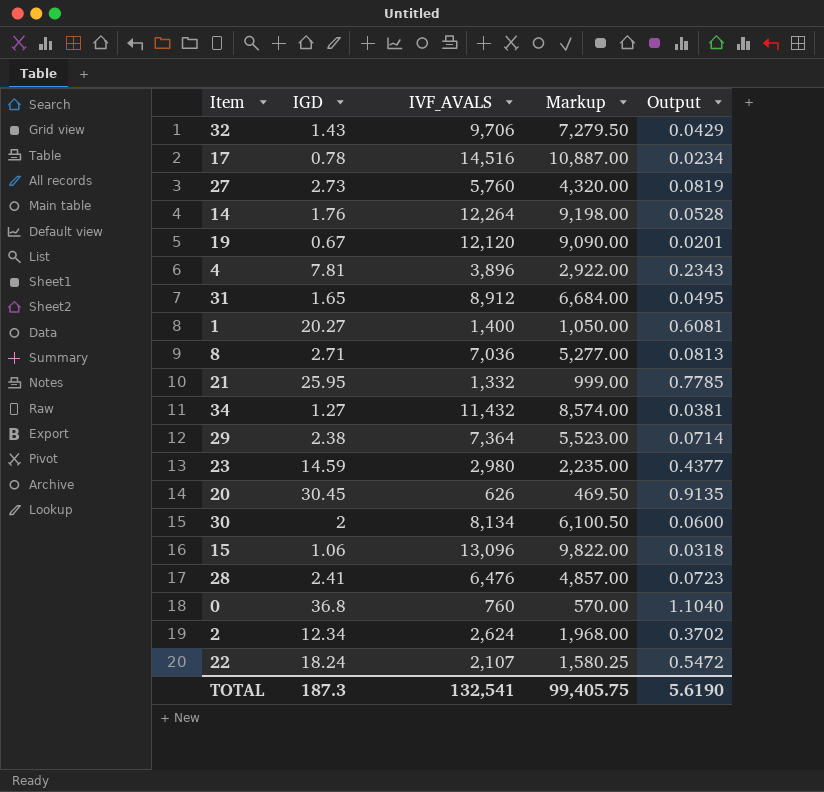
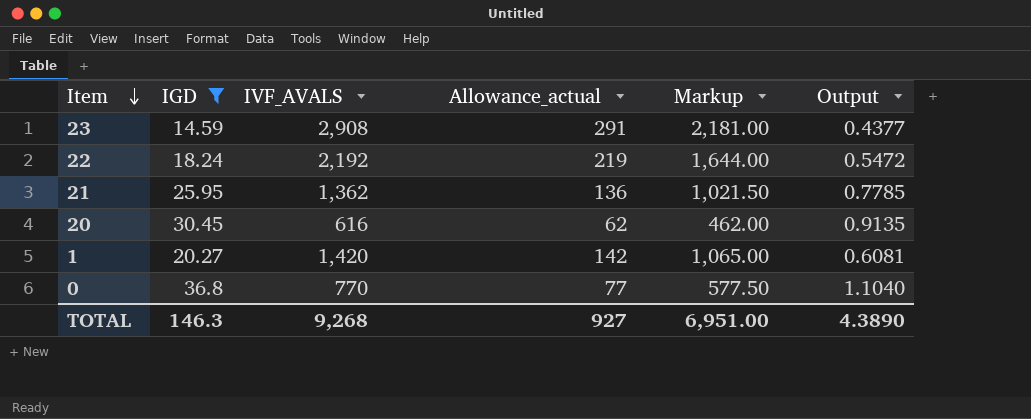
filter: none -> IGD >= 14.59
row order: none -> Item descending
column Allowance_actual | formula: none -> [IVF_AVALS] * 0.1
23 | IVF_AVALS: 2,980 -> 2,908
23 | Markup: 2,235.00 -> 2,181.00
22 | IVF_AVALS: 2,107 -> 2,192
22 | Markup: 1,580.25 -> 1,644.00
21 | IVF_AVALS: 1,332 -> 1,362
21 | Markup: 999.00 -> 1,021.50
20 | IVF_AVALS: 626 -> 616
20 | Markup: 469.50 -> 462.00
1 | IVF_AVALS: 1,400 -> 1,420
1 | Markup: 1,050.00 -> 1,065.00
0 | IVF_AVALS: 760 -> 770
0 | Markup: 570.00 -> 577.50
TOTAL | IGD: 187.3 -> 146.3
TOTAL | IVF_AVALS: 132,541 -> 9,268
TOTAL | Markup: 99,405.75 -> 6,951.00
TOTAL | Output: 5.6190 -> 4.3890

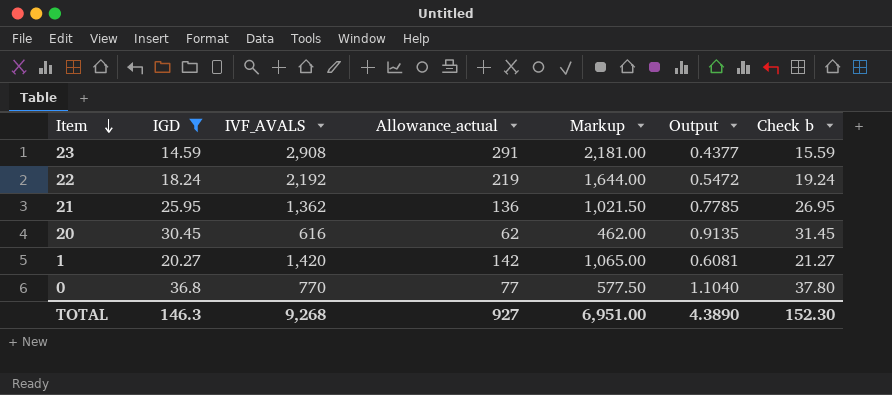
column Check b | formula: none -> [IGD] + 1

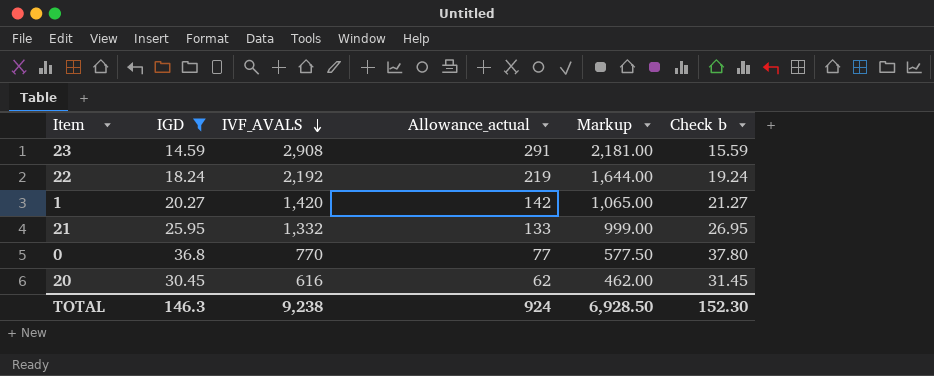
row order: Item descending -> IVF_AVALS descending
column Output | formula: [IGD] * 0.03 -> none
21 | IVF_AVALS: 1,362 -> 1,332
21 | Allowance_actual: 136 -> 133
21 | Markup: 1,021.50 -> 999.00
TOTAL | IVF_AVALS: 9,268 -> 9,238
TOTAL | Allowance_actual: 927 -> 924
TOTAL | Markup: 6,951.00 -> 6,928.50

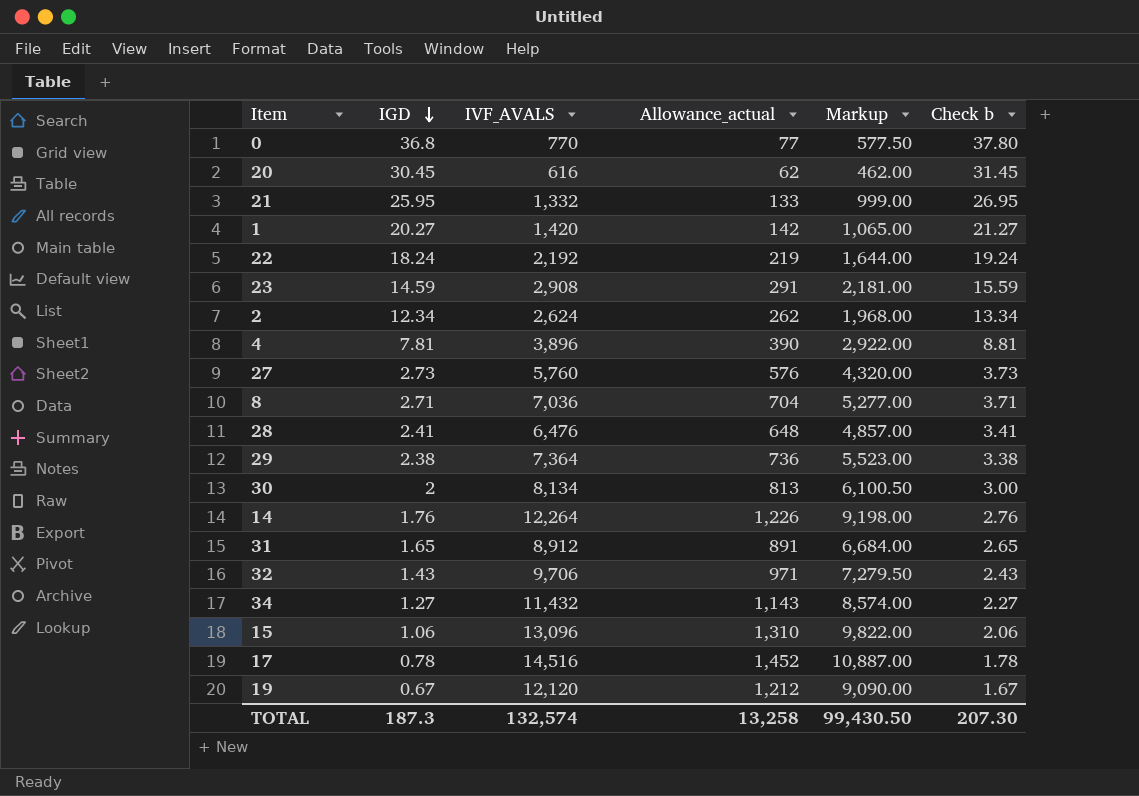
filter: IGD >= 14.59 -> none
row order: IVF_AVALS descending -> IGD descending
TOTAL | IGD: 146.3 -> 187.3
TOTAL | IVF_AVALS: 9,238 -> 132,574
TOTAL | Allowance_actual: 924 -> 13,258
TOTAL | Markup: 6,928.50 -> 99,430.50
TOTAL | Check b: 152.30 -> 207.30

